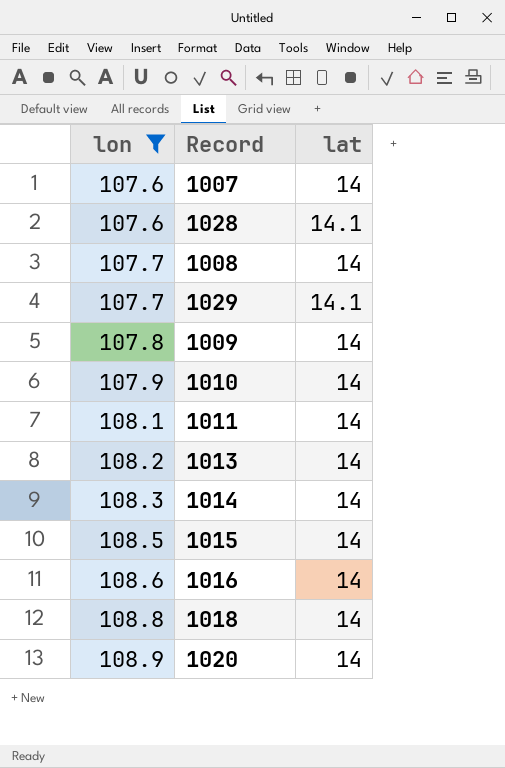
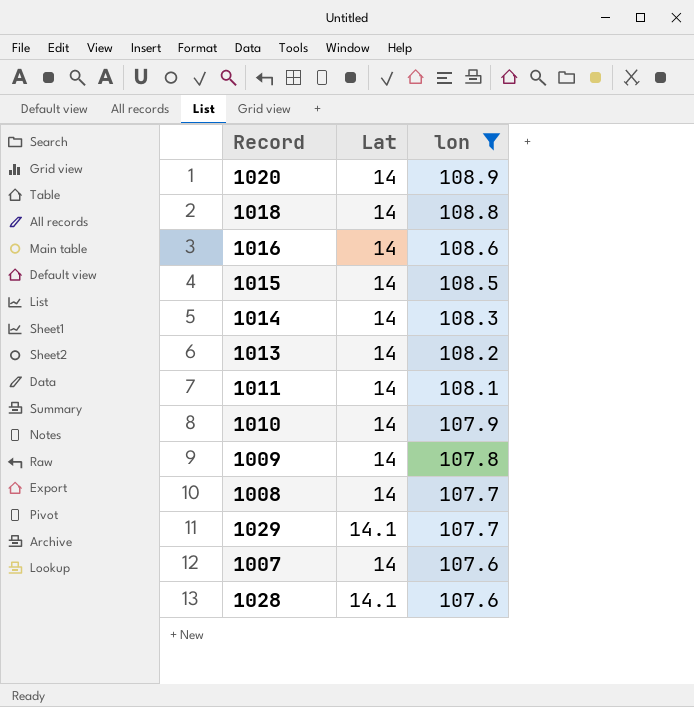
row order: lon ascending -> lon descending
column name: lat -> Lat
column lon | position: 1 -> 3

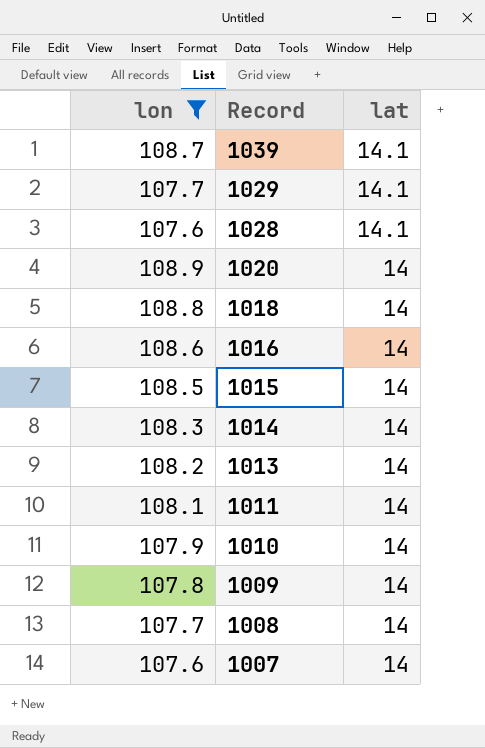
row order: lon descending -> Record descending
column lon | position: 3 -> 1
column name: Lat -> lat
row 1039: none -> 108.7 | 14.1

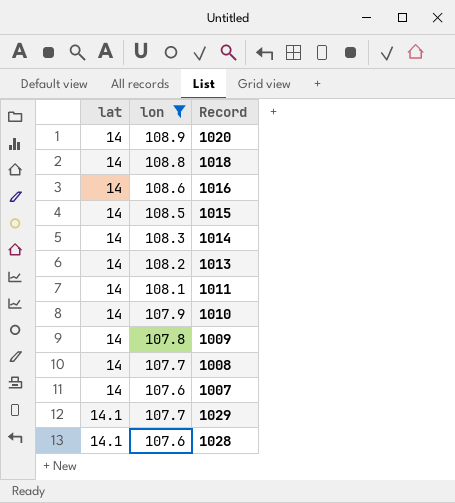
row order: Record descending -> lat ascending
column lat | position: 3 -> 1
row 1039: 108.7 | 14.1 -> none

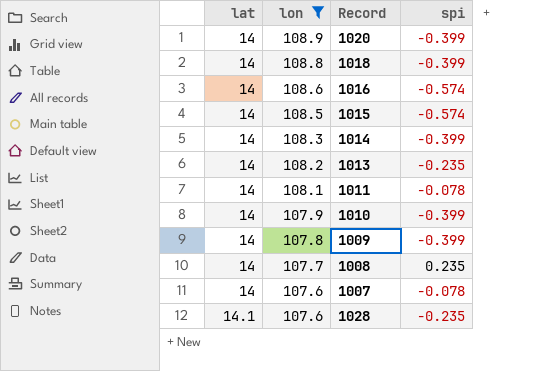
column spi | position: none -> 4
row 1029: 14.1 | 107.7 -> none

